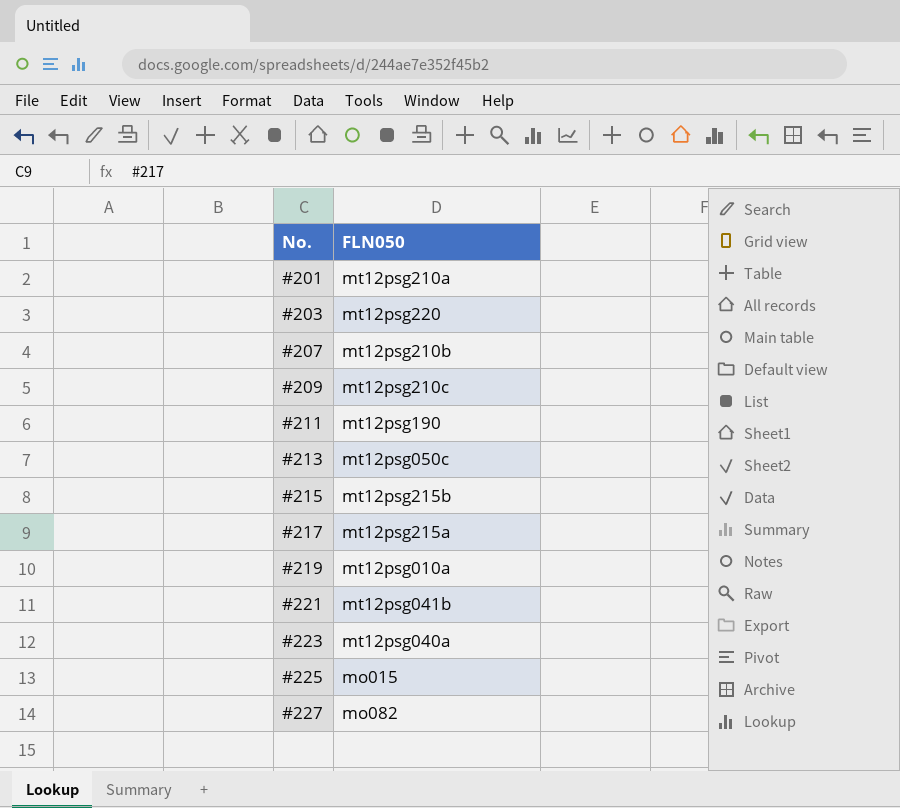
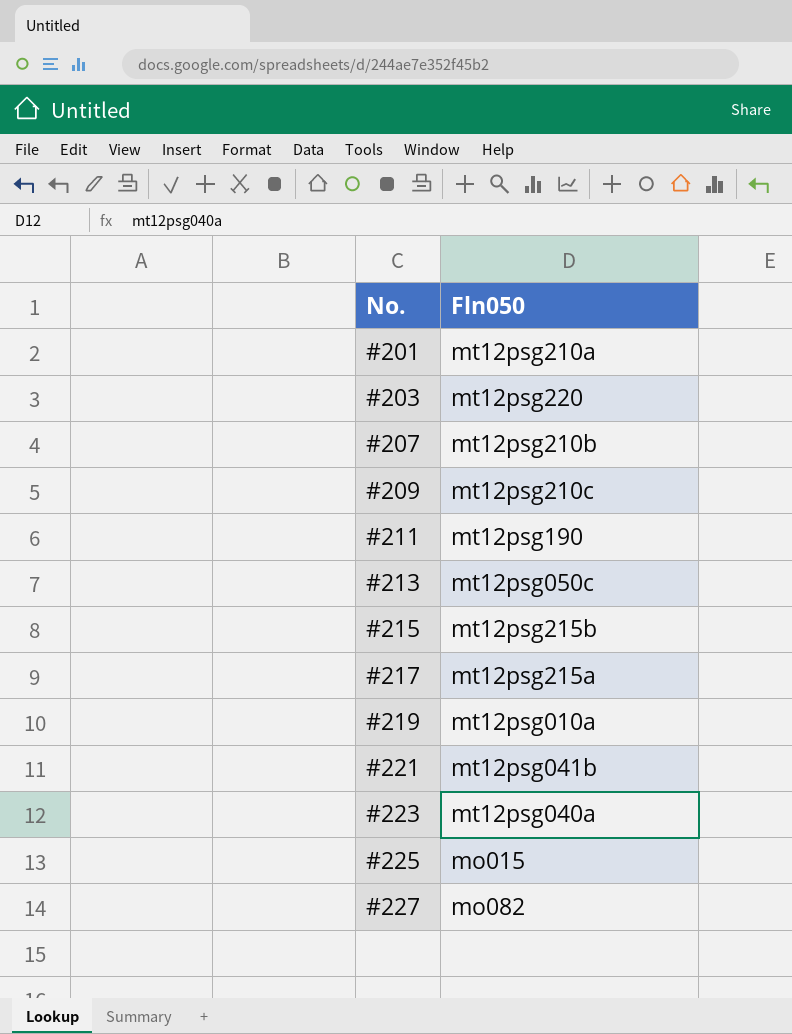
column name: FLN050 -> Fln050

